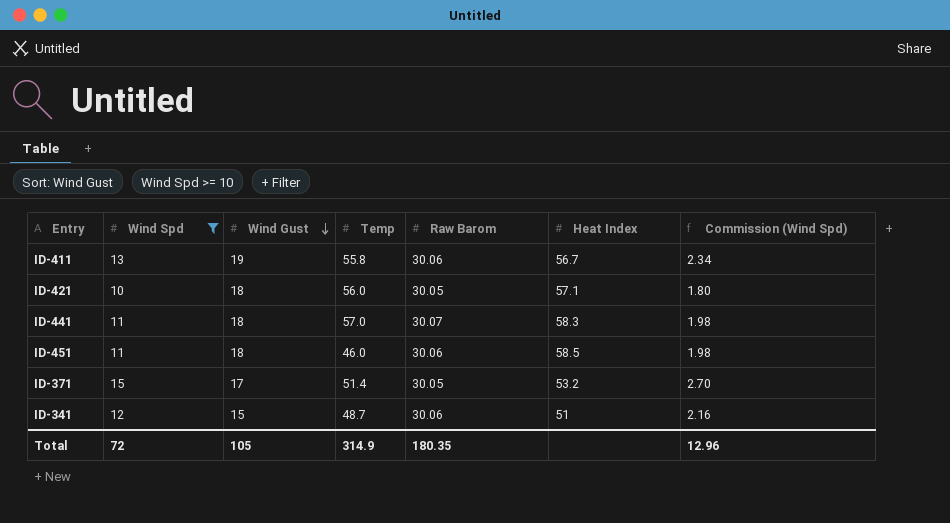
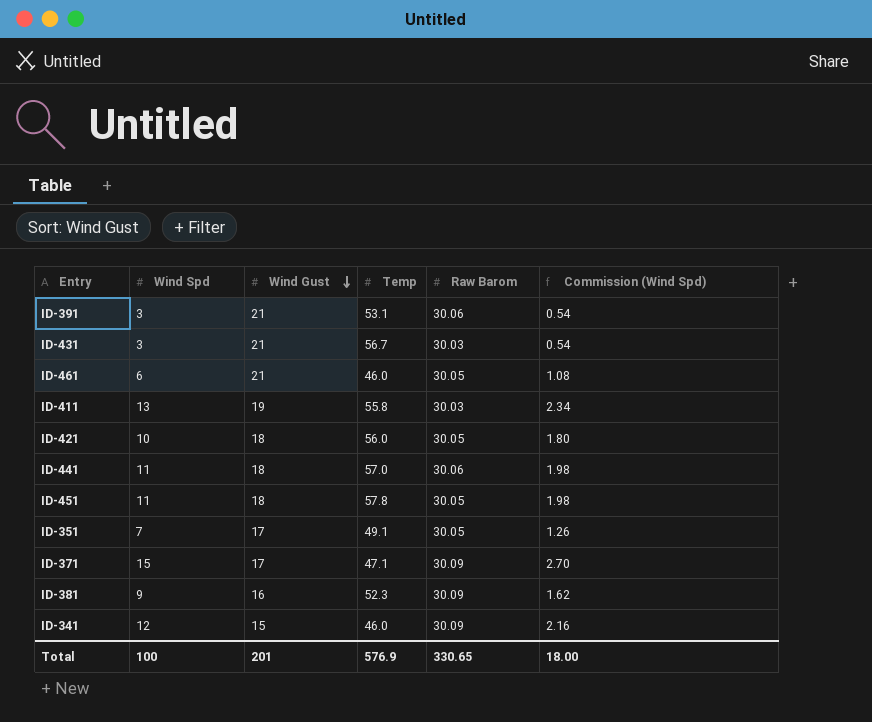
filter: Wind Spd >= 10 -> none
column Heat Index | position: 6 -> none
ID-411 | Raw Barom: 30.06 -> 30.03
ID-441 | Raw Barom: 30.07 -> 30.06
ID-451 | Temp: 46.0 -> 57.8
ID-451 | Raw Barom: 30.06 -> 30.05
ID-371 | Temp: 51.4 -> 47.1
ID-371 | Raw Barom: 30.05 -> 30.09
ID-341 | Temp: 48.7 -> 46.0
ID-341 | Raw Barom: 30.06 -> 30.09
Total | Wind Spd: 72 -> 100
Total | Wind Gust: 105 -> 201
Total | Temp: 314.9 -> 576.9
Total | Raw Barom: 180.35 -> 330.65
Total | Commission (Wind Spd): 12.96 -> 18.00

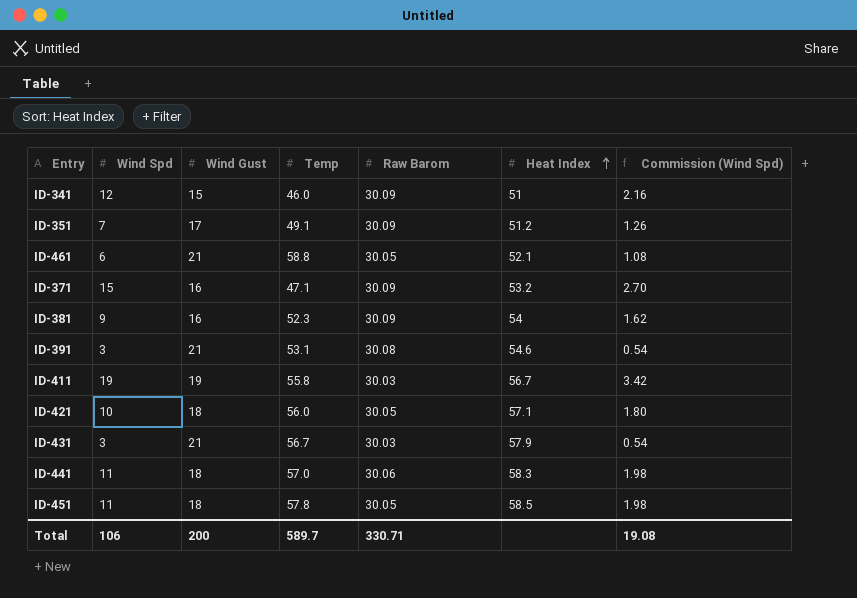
row order: Wind Gust descending -> Heat Index ascending
column Heat Index | position: none -> 6
ID-351 | Raw Barom: 30.05 -> 30.09
ID-461 | Temp: 46.0 -> 58.8
ID-371 | Wind Gust: 17 -> 16
ID-391 | Raw Barom: 30.06 -> 30.08
ID-411 | Wind Spd: 13 -> 19
ID-411 | Commission (Wind Spd): 2.34 -> 3.42
Total | Wind Spd: 100 -> 106
Total | Wind Gust: 201 -> 200
Total | Temp: 576.9 -> 589.7
Total | Raw Barom: 330.65 -> 330.71
Total | Commission (Wind Spd): 18.00 -> 19.08

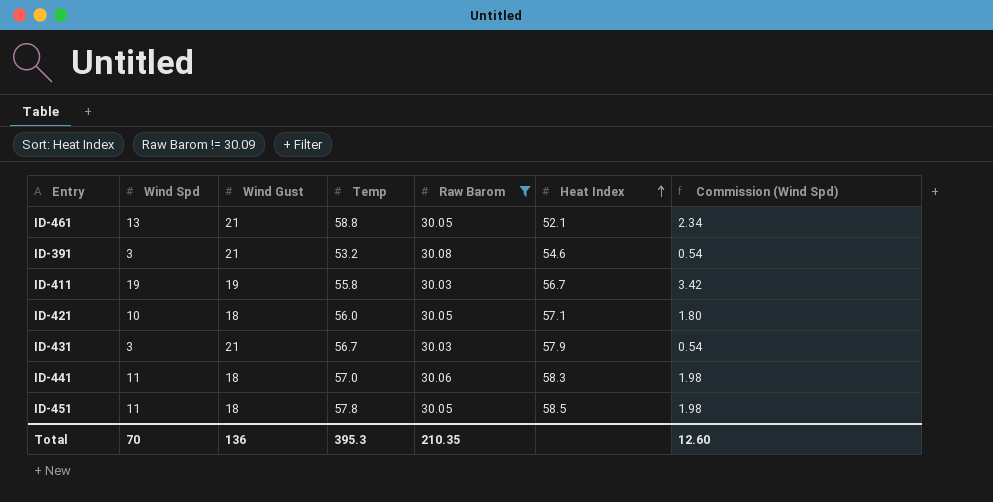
filter: none -> Raw Barom != 30.09
ID-461 | Wind Spd: 6 -> 13
ID-461 | Commission (Wind Spd): 1.08 -> 2.34
ID-391 | Temp: 53.1 -> 53.2
Total | Wind Spd: 106 -> 70
Total | Wind Gust: 200 -> 136
Total | Temp: 589.7 -> 395.3
Total | Raw Barom: 330.71 -> 210.35
Total | Commission (Wind Spd): 19.08 -> 12.60

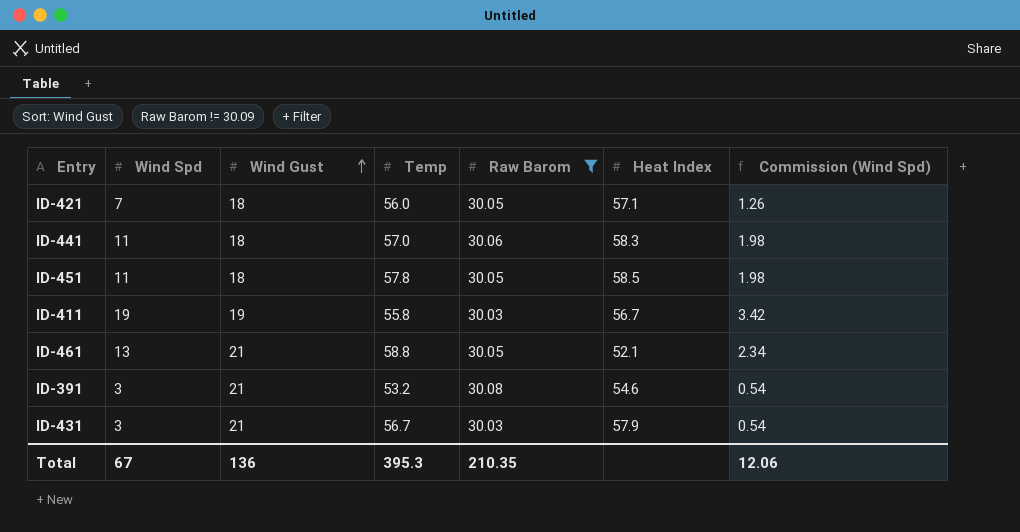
row order: Heat Index ascending -> Wind Gust ascending
ID-421 | Wind Spd: 10 -> 7
ID-421 | Commission (Wind Spd): 1.80 -> 1.26
Total | Wind Spd: 70 -> 67
Total | Commission (Wind Spd): 12.60 -> 12.06

